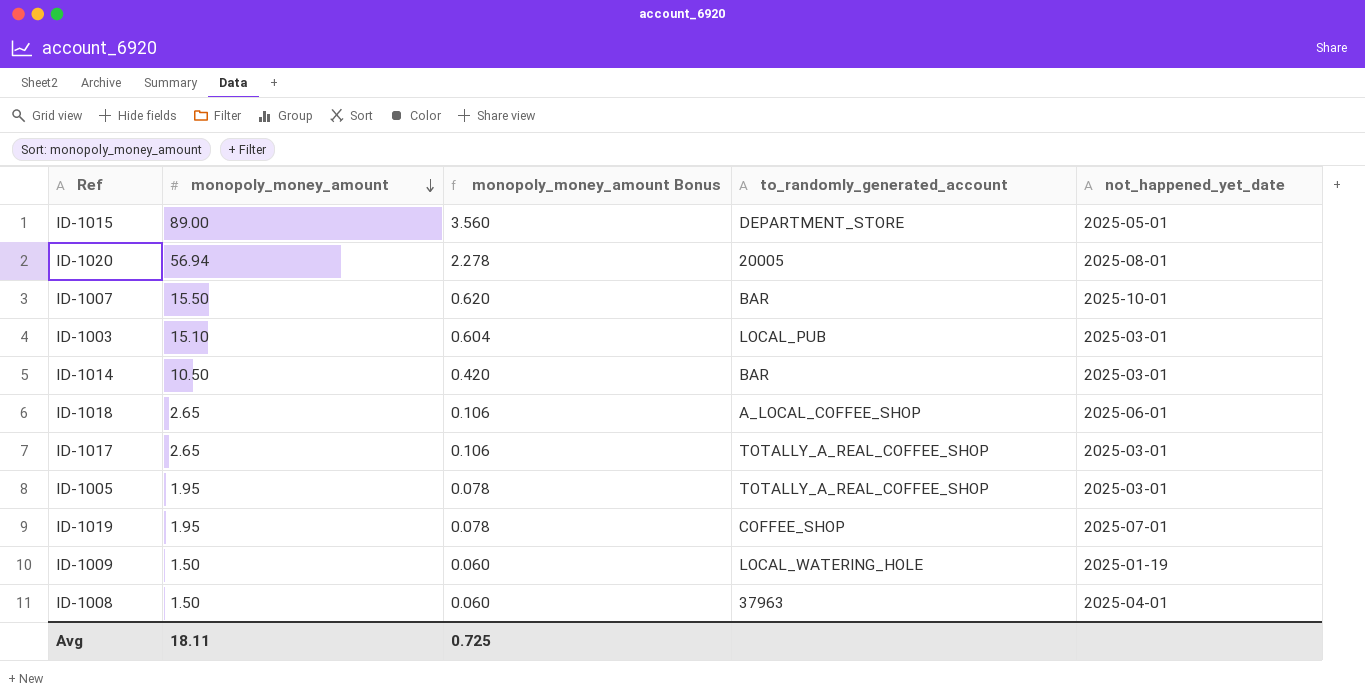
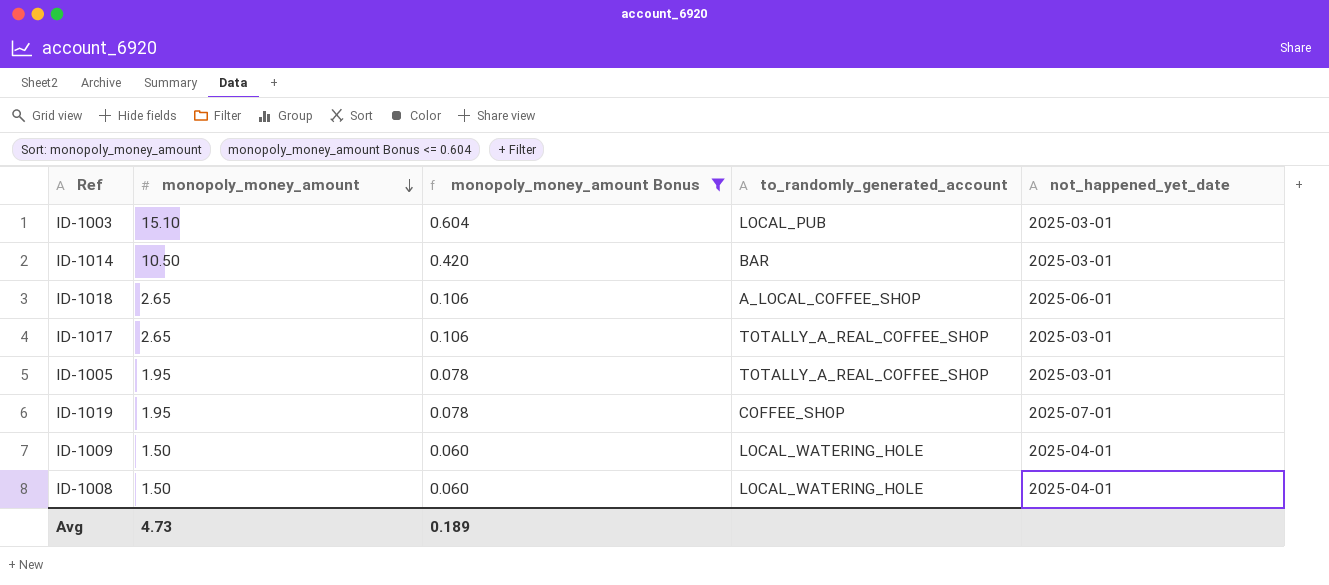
filter: none -> monopoly_money_amount Bonus <= 0.604
ID-1009 | not_happened_yet_date: 2025-01-19 -> 2025-04-01
ID-1008 | to_randomly_generated_account: 37963 -> LOCAL_WATERING_HOLE
Avg | monopoly_money_amount: 18.11 -> 4.73
Avg | monopoly_money_amount Bonus: 0.725 -> 0.189

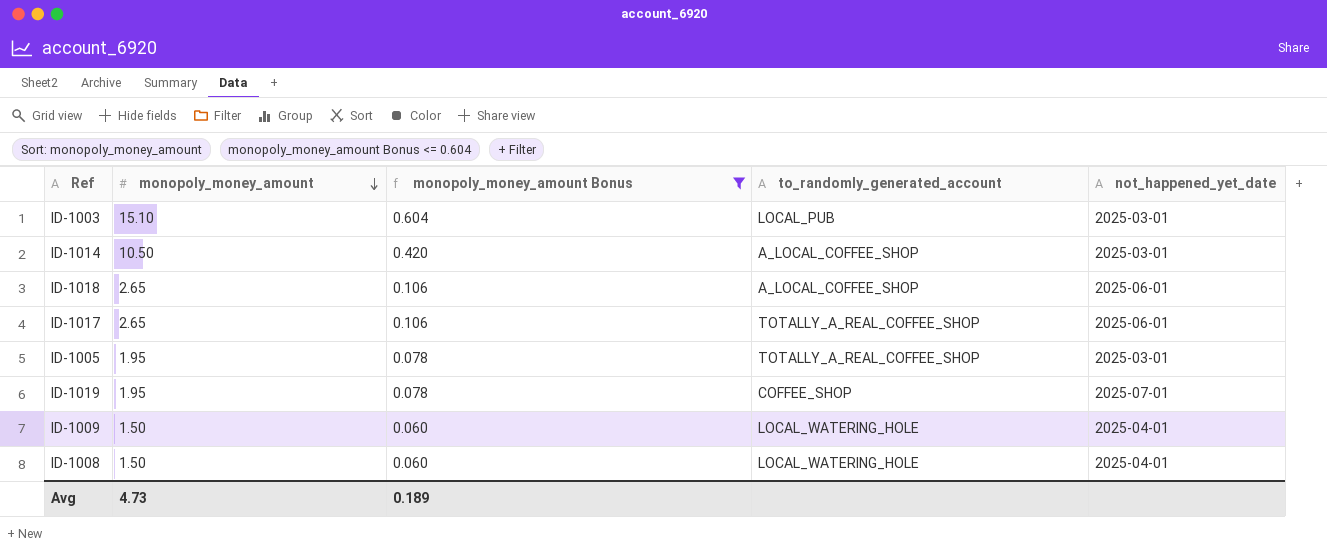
ID-1014 | to_randomly_generated_account: BAR -> A_LOCAL_COFFEE_SHOP
ID-1017 | not_happened_yet_date: 2025-03-01 -> 2025-06-01

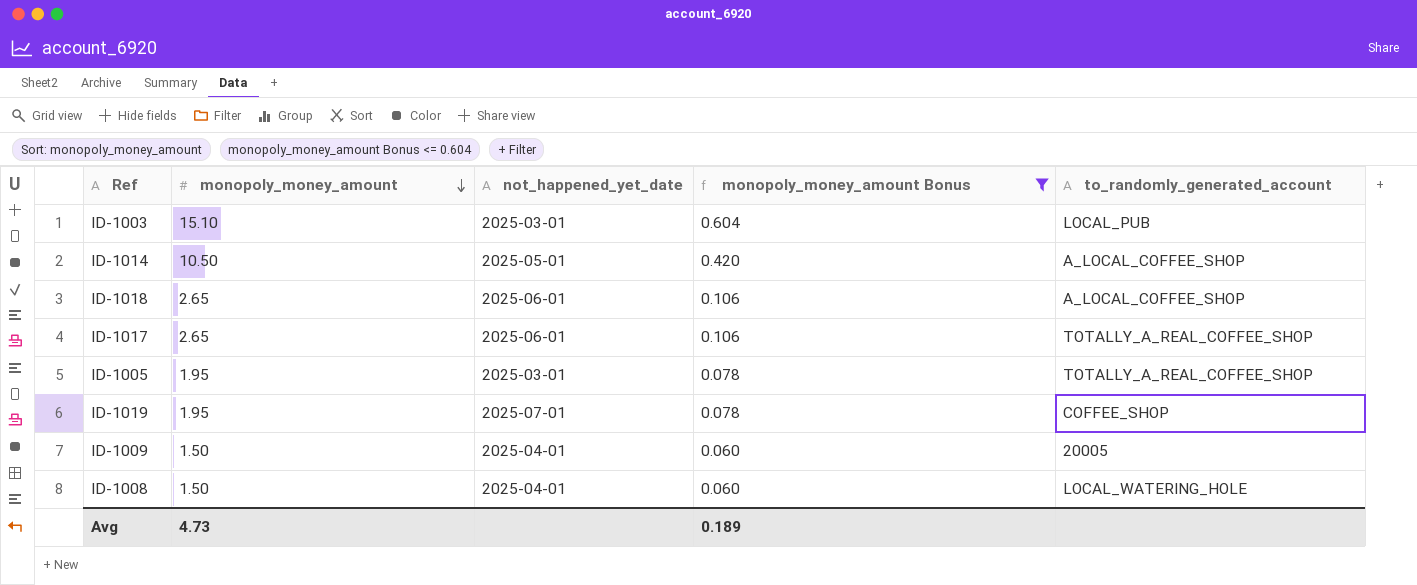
column not_happened_yet_date | position: 5 -> 3
ID-1014 | not_happened_yet_date: 2025-03-01 -> 2025-05-01
ID-1009 | to_randomly_generated_account: LOCAL_WATERING_HOLE -> 20005

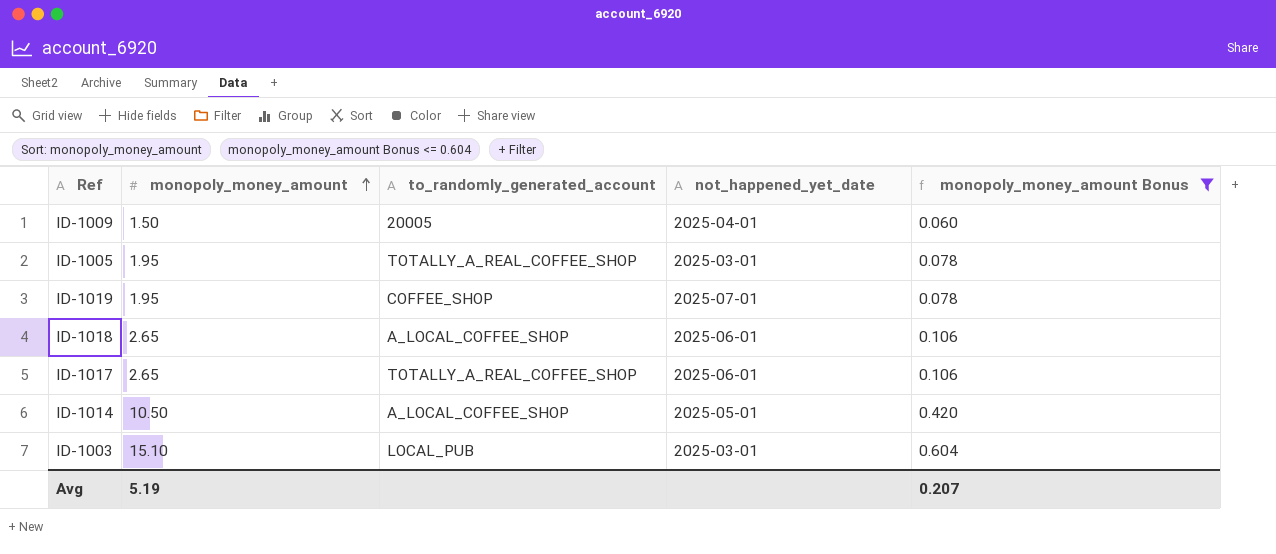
row order: monopoly_money_amount descending -> monopoly_money_amount ascending
column to_randomly_generated_account | position: 5 -> 3
row ID-1008: 1.50 | 2025-04-01 | 0.060 | LOCAL_WATERING_HOLE -> none
Avg | monopoly_money_amount: 4.73 -> 5.19
Avg | monopoly_money_amount Bonus: 0.189 -> 0.207

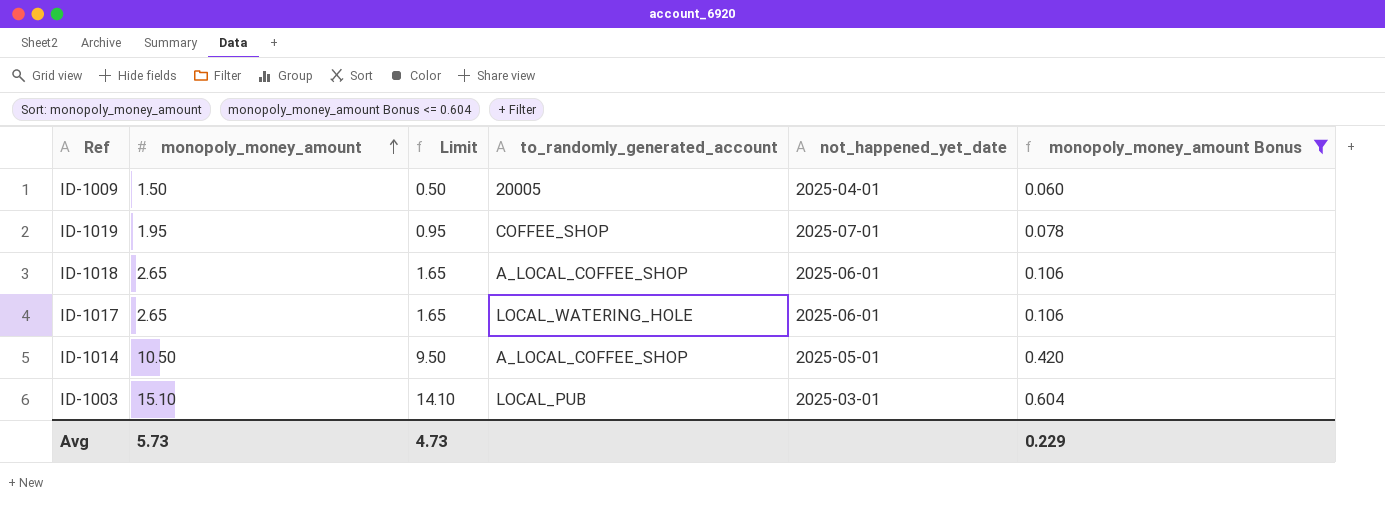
column Limit | formula: none -> [monopoly_money_amount] - 1
row ID-1005: 1.95 | TOTALLY_A_REAL_COFFEE_SHOP | 2025-03-01 | 0.078 -> none
ID-1017 | to_randomly_generated_account: TOTALLY_A_REAL_COFFEE_SHOP -> LOCAL_WATERING_HOLE
Avg | monopoly_money_amount: 5.19 -> 5.73
Avg | monopoly_money_amount Bonus: 0.207 -> 0.229

